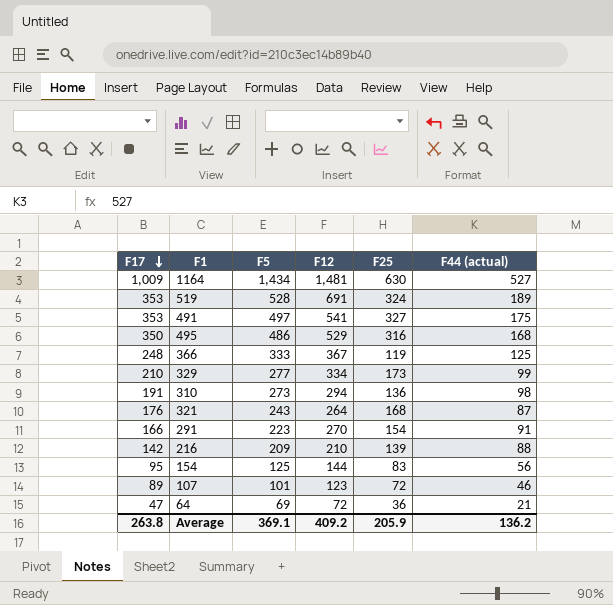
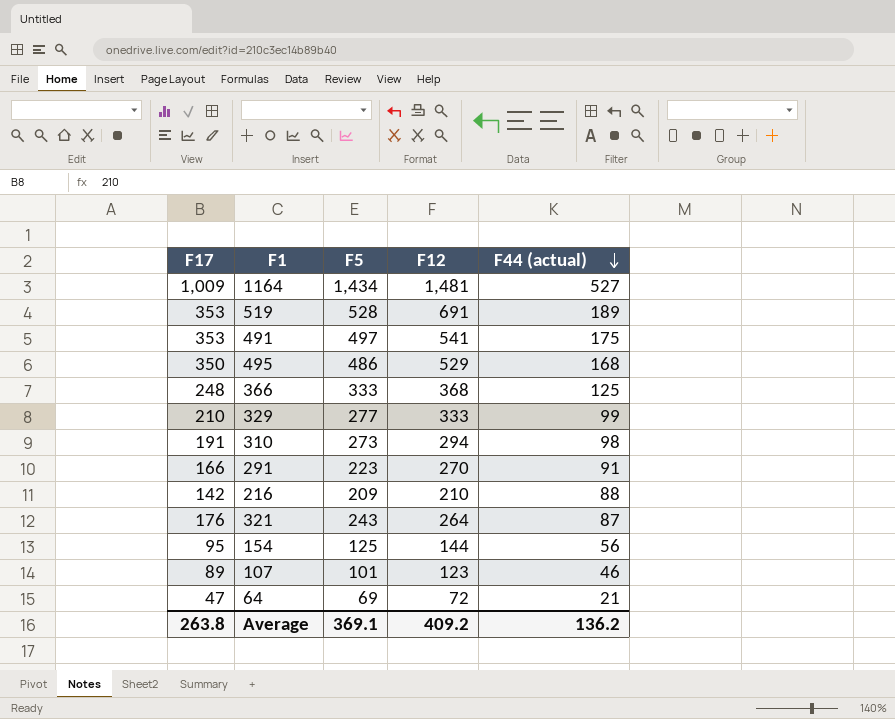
row order: F17 descending -> F44 (actual) descending
column F25 | position: 5 -> none
366 | F12: 367 -> 368
329 | F12: 334 -> 333

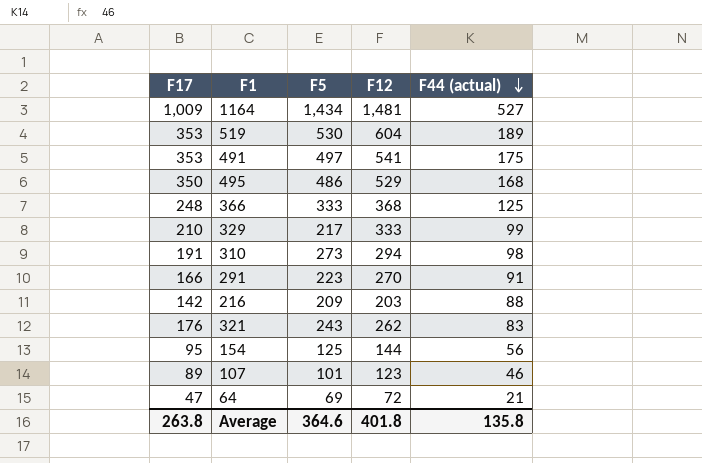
519 | F5: 528 -> 530
519 | F12: 691 -> 604
329 | F5: 277 -> 217
216 | F12: 210 -> 203
321 | F12: 264 -> 262
321 | F44 (actual): 87 -> 83
Average | F5: 369.1 -> 364.6
Average | F12: 409.2 -> 401.8
Average | F44 (actual): 136.2 -> 135.8

